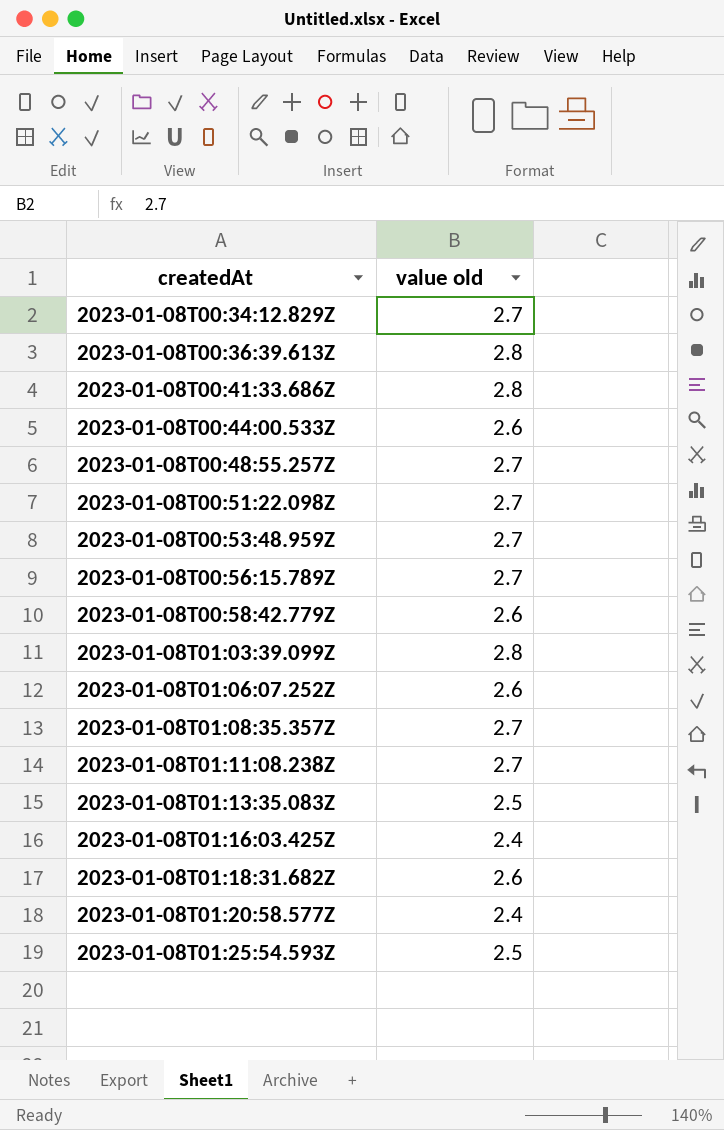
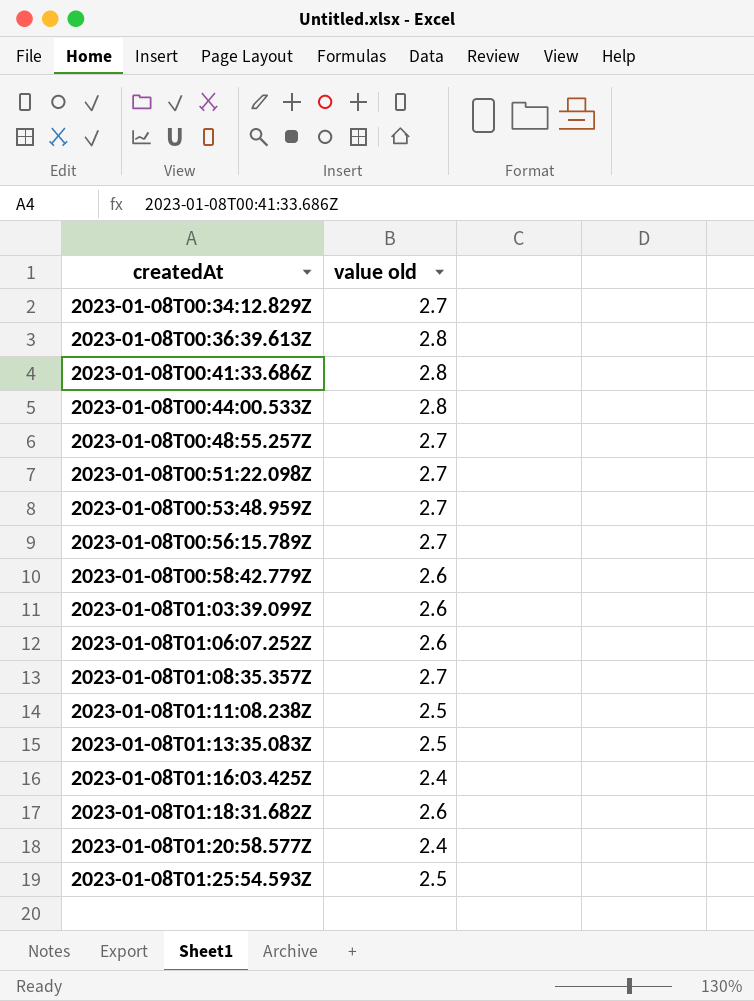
2023-01-08T00:44:00.533Z | value old: 2.6 -> 2.8
2023-01-08T01:03:39.099Z | value old: 2.8 -> 2.6
2023-01-08T01:11:08.238Z | value old: 2.7 -> 2.5

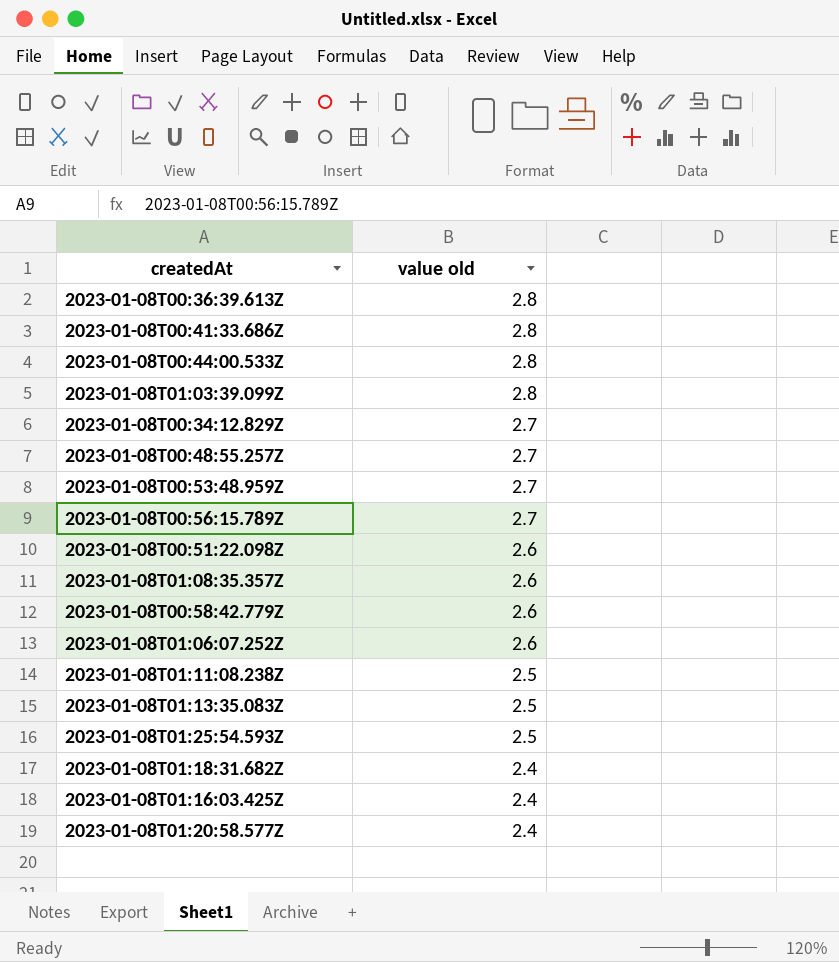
row order: createdAt ascending -> value old descending
2023-01-08T01:03:39.099Z | value old: 2.6 -> 2.8
2023-01-08T00:51:22.098Z | value old: 2.7 -> 2.6
2023-01-08T01:08:35.357Z | value old: 2.7 -> 2.6
2023-01-08T01:18:31.682Z | value old: 2.6 -> 2.4

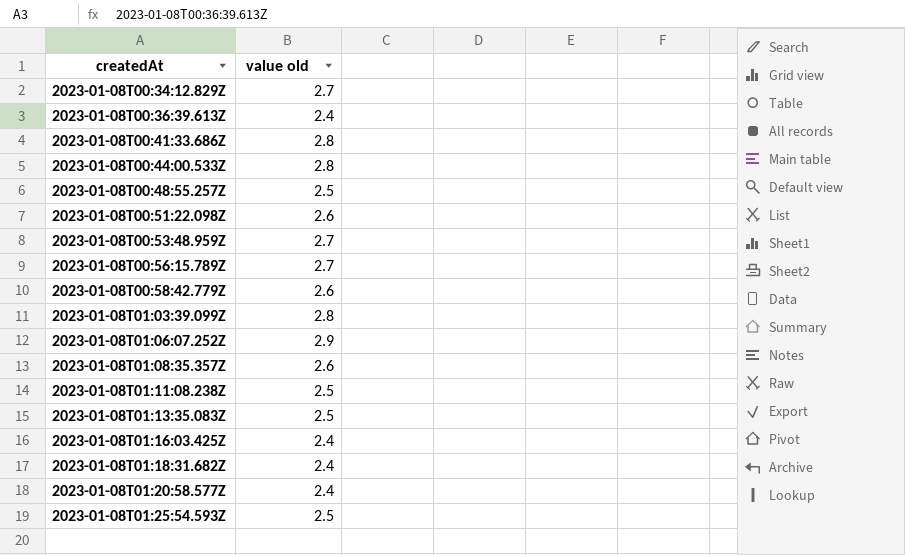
row order: value old descending -> createdAt ascending
2023-01-08T00:36:39.613Z | value old: 2.8 -> 2.4
2023-01-08T00:48:55.257Z | value old: 2.7 -> 2.5
2023-01-08T01:06:07.252Z | value old: 2.6 -> 2.9

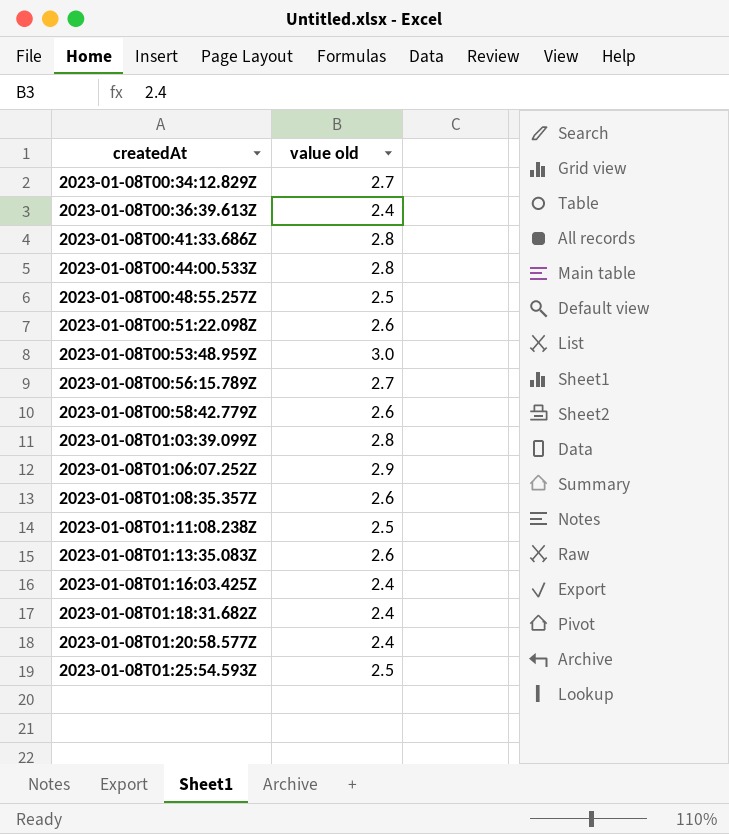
2023-01-08T00:53:48.959Z | value old: 2.7 -> 3.0
2023-01-08T01:13:35.083Z | value old: 2.5 -> 2.6

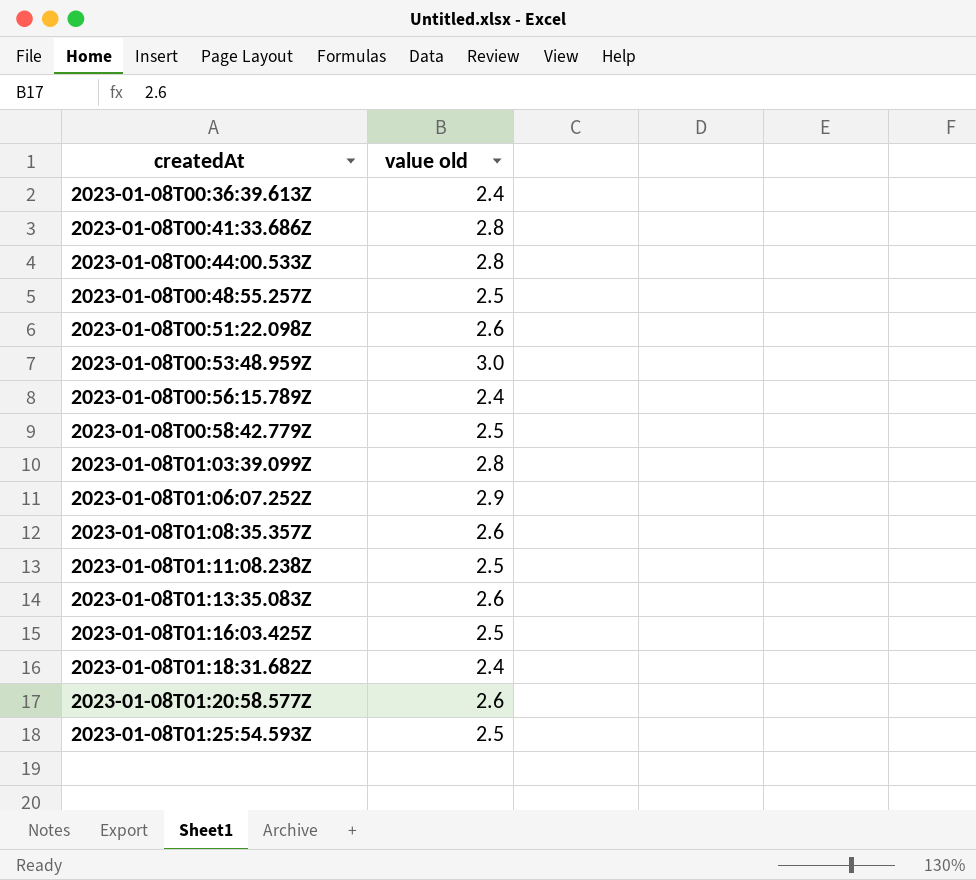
row 2023-01-08T00:34:12.829Z: 2.7 -> none
2023-01-08T00:56:15.789Z | value old: 2.7 -> 2.4
2023-01-08T00:58:42.779Z | value old: 2.6 -> 2.5
2023-01-08T01:16:03.425Z | value old: 2.4 -> 2.5
2023-01-08T01:20:58.577Z | value old: 2.4 -> 2.6

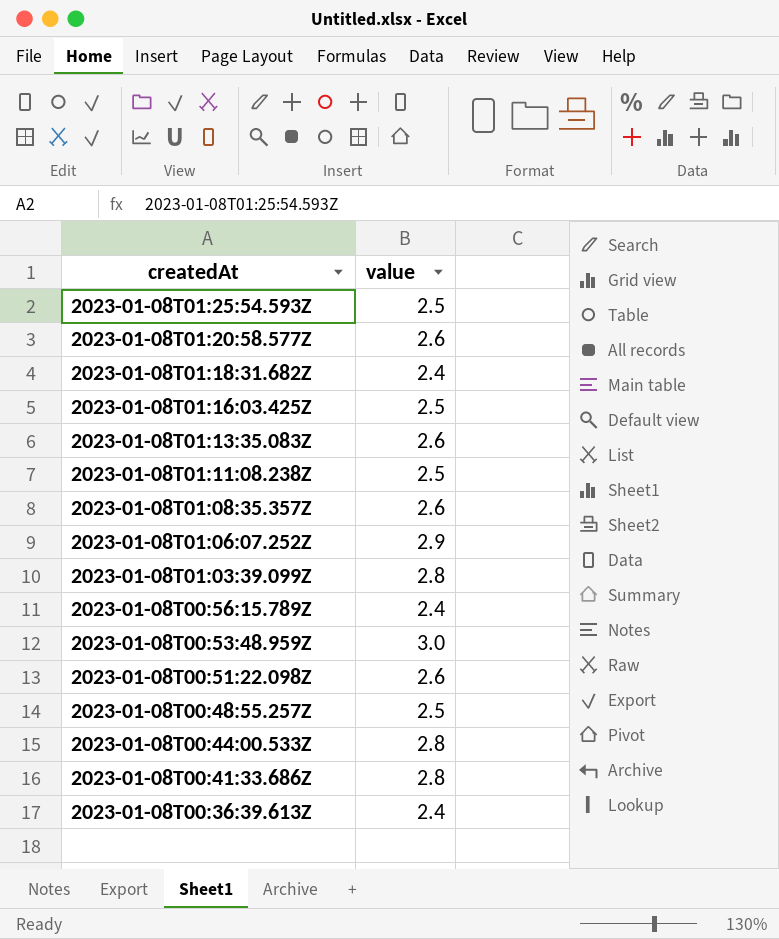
row order: createdAt ascending -> createdAt descending
column name: value old -> value
row 2023-01-08T00:58:42.779Z: 2.5 -> none

